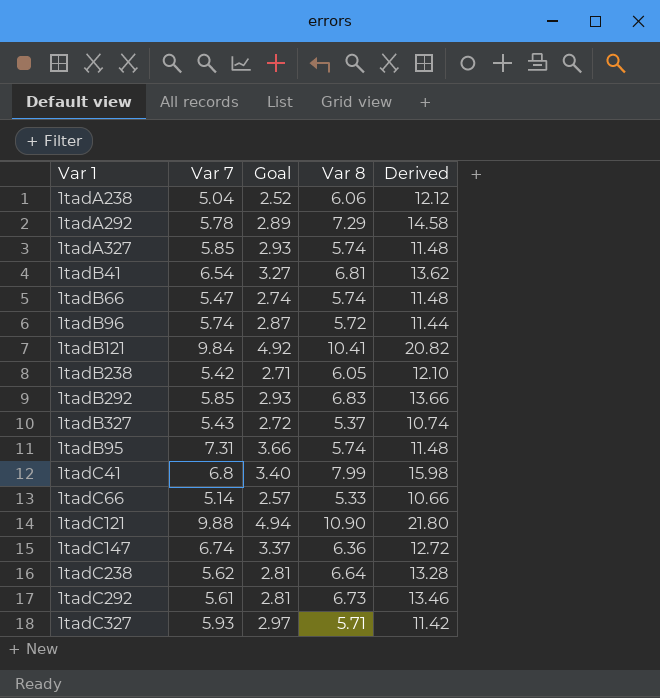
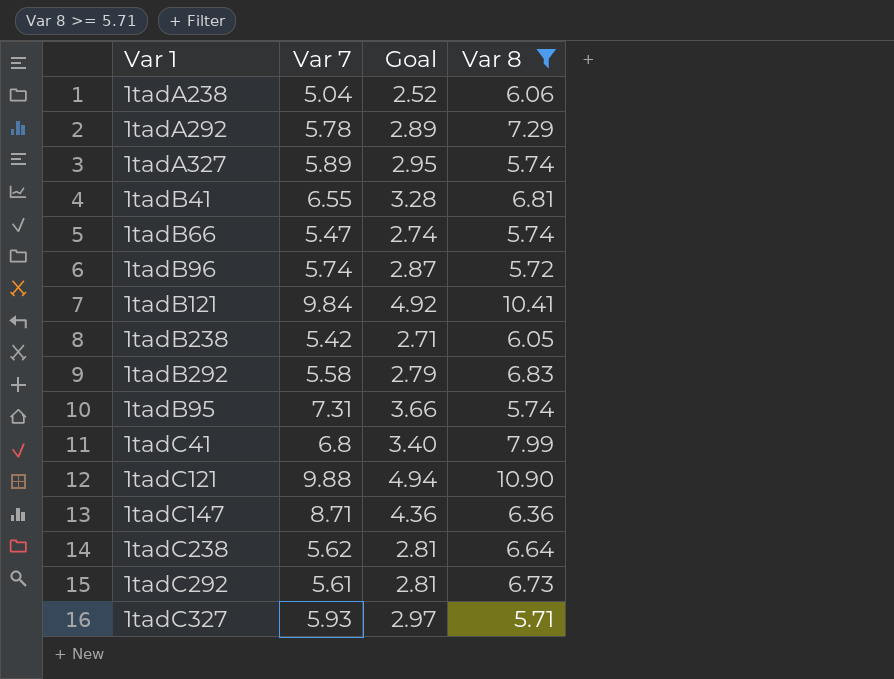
filter: none -> Var 8 >= 5.71
column Derived | formula: [Var 8] * 2 -> none
1tadA327 | Var 7: 5.85 -> 5.89
1tadA327 | Goal: 2.93 -> 2.95
1tadB41 | Var 7: 6.54 -> 6.55
1tadB41 | Goal: 3.27 -> 3.28
1tadB292 | Var 7: 5.85 -> 5.58
1tadB292 | Goal: 2.93 -> 2.79
1tadC147 | Var 7: 6.74 -> 8.71
1tadC147 | Goal: 3.37 -> 4.36

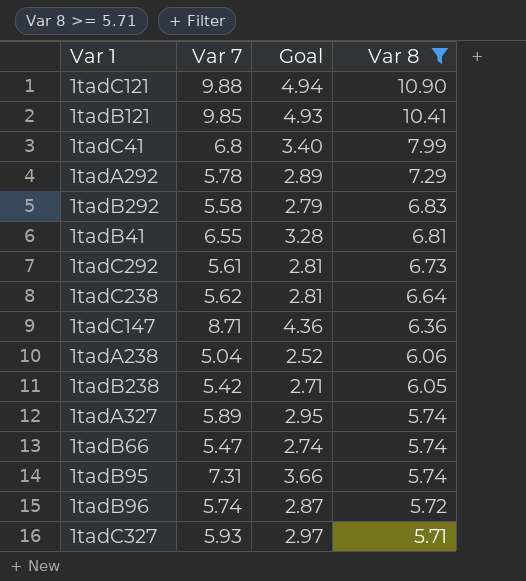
row order: none -> Var 8 descending
1tadB121 | Var 7: 9.84 -> 9.85
1tadB121 | Goal: 4.92 -> 4.93

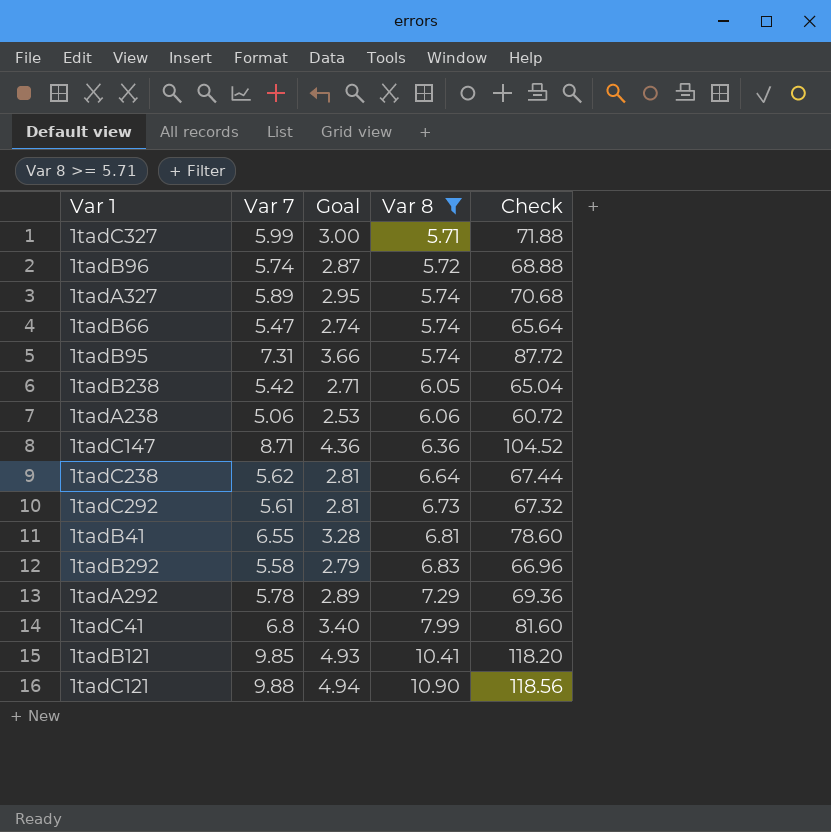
row order: Var 8 descending -> Var 8 ascending
column Check | formula: none -> [Var 7] * 12
1tadC327 | Var 7: 5.93 -> 5.99
1tadC327 | Goal: 2.97 -> 3.00
1tadA238 | Var 7: 5.04 -> 5.06
1tadA238 | Goal: 2.52 -> 2.53

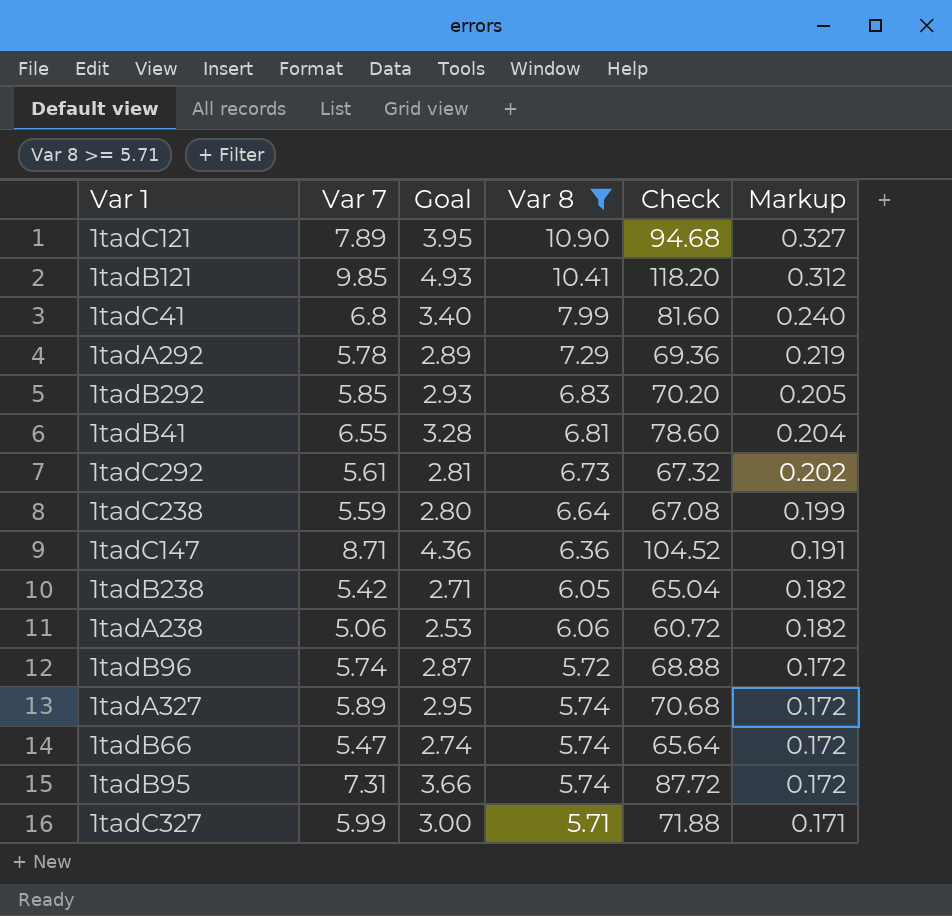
row order: Var 8 ascending -> Markup descending
column Markup | formula: none -> [Var 8] * 0.03
1tadC121 | Var 7: 9.88 -> 7.89
1tadC121 | Goal: 4.94 -> 3.95
1tadC121 | Check: 118.56 -> 94.68
1tadB292 | Var 7: 5.58 -> 5.85
1tadB292 | Goal: 2.79 -> 2.93
1tadB292 | Check: 66.96 -> 70.20
1tadC238 | Var 7: 5.62 -> 5.59
1tadC238 | Goal: 2.81 -> 2.80
1tadC238 | Check: 67.44 -> 67.08

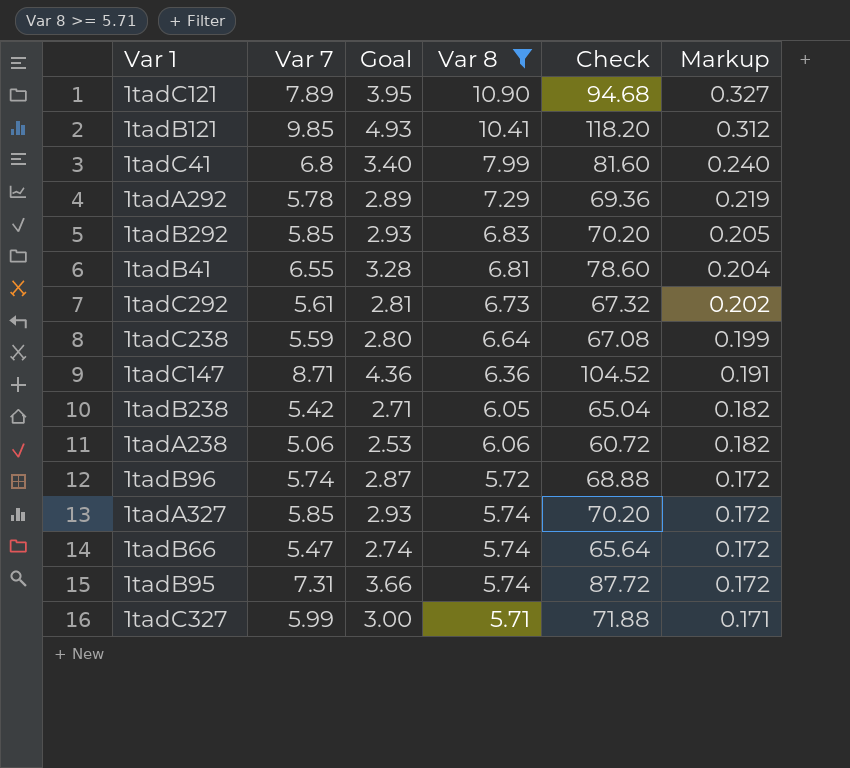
1tadA327 | Var 7: 5.89 -> 5.85
1tadA327 | Goal: 2.95 -> 2.93
1tadA327 | Check: 70.68 -> 70.20

